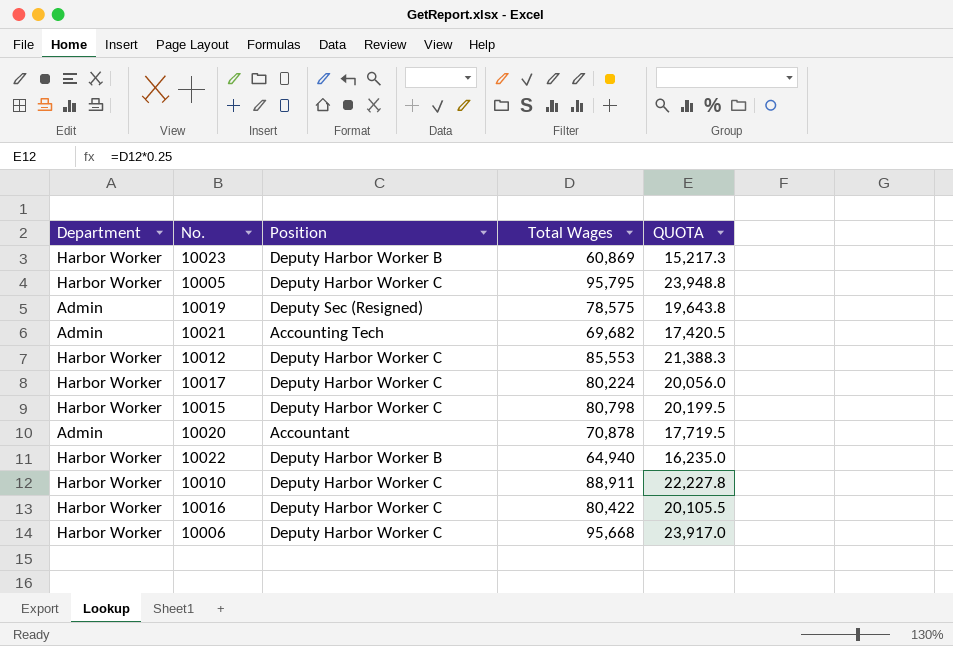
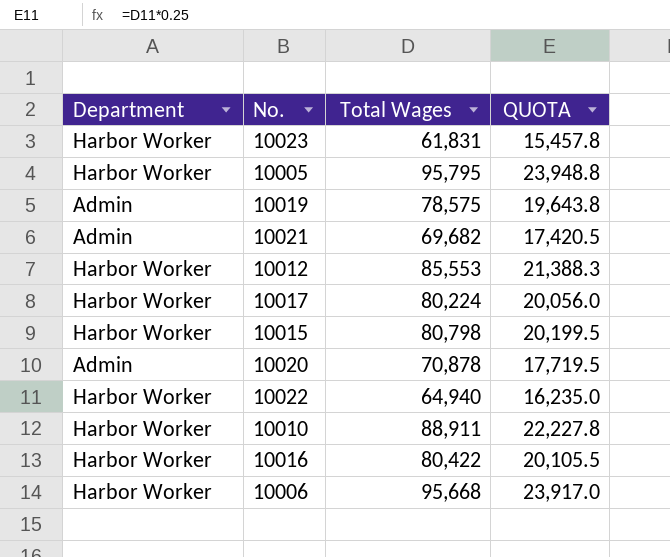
column Position | position: 3 -> none
10023 | Total Wages: 60,869 -> 61,831
10023 | QUOTA: 15,217.3 -> 15,457.8

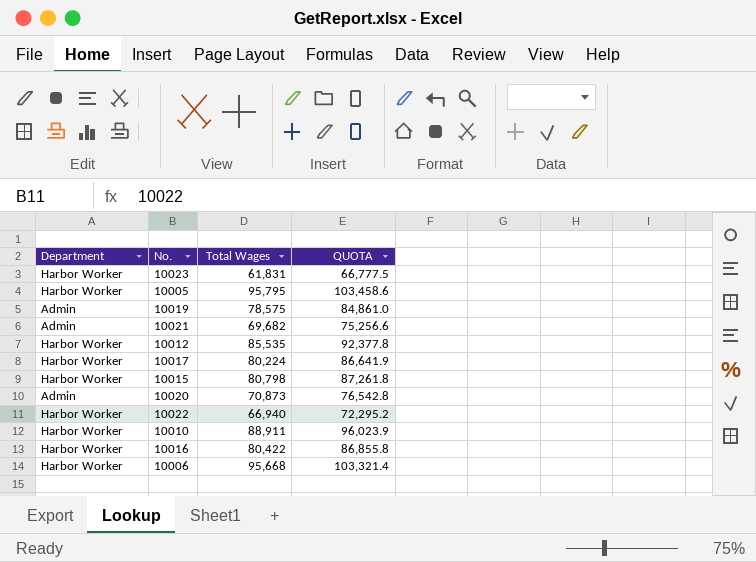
column QUOTA | formula: [Total Wages] * 0.25 -> [Total Wages] * 1.08
10012 | Total Wages: 85,553 -> 85,535
10020 | Total Wages: 70,878 -> 70,873
10022 | Total Wages: 64,940 -> 66,940

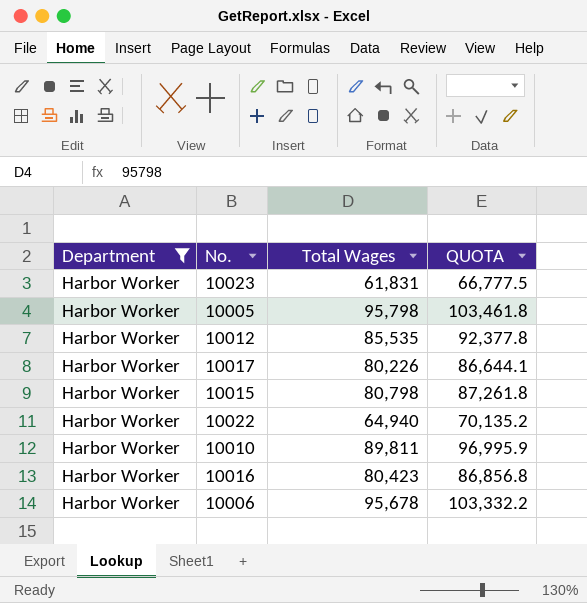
filter: none -> Department = Harbor Worker
10005 | Total Wages: 95,795 -> 95,798
10005 | QUOTA: 103,458.6 -> 103,461.8
10017 | Total Wages: 80,224 -> 80,226
10017 | QUOTA: 86,641.9 -> 86,644.1
10022 | Total Wages: 66,940 -> 64,940
10022 | QUOTA: 72,295.2 -> 70,135.2
10010 | Total Wages: 88,911 -> 89,811
10010 | QUOTA: 96,023.9 -> 96,995.9
10016 | Total Wages: 80,422 -> 80,423
10016 | QUOTA: 86,855.8 -> 86,856.8
10006 | Total Wages: 95,668 -> 95,678
10006 | QUOTA: 103,321.4 -> 103,332.2

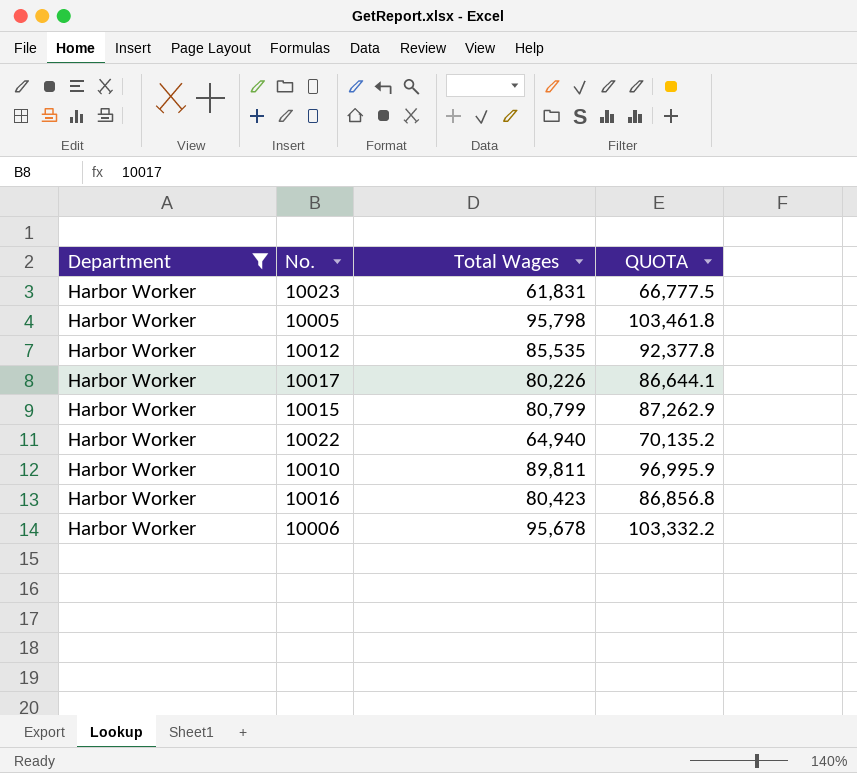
10015 | Total Wages: 80,798 -> 80,799
10015 | QUOTA: 87,261.8 -> 87,262.9

